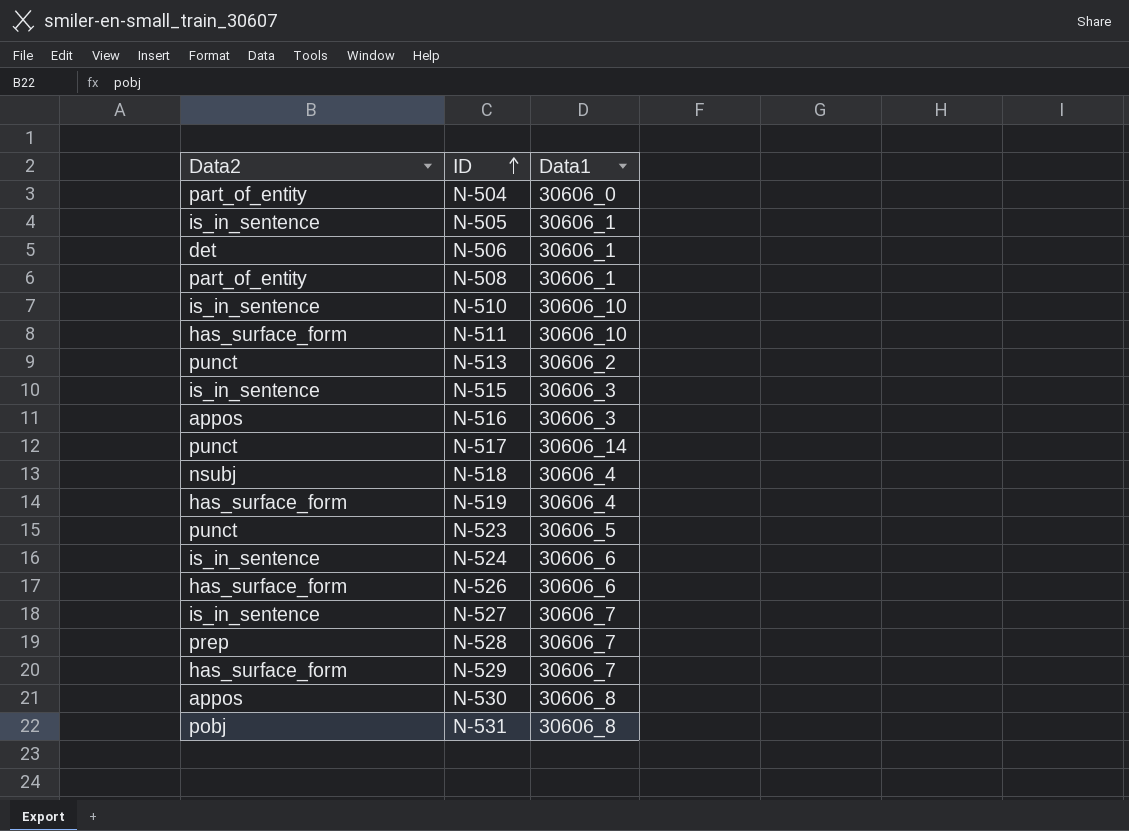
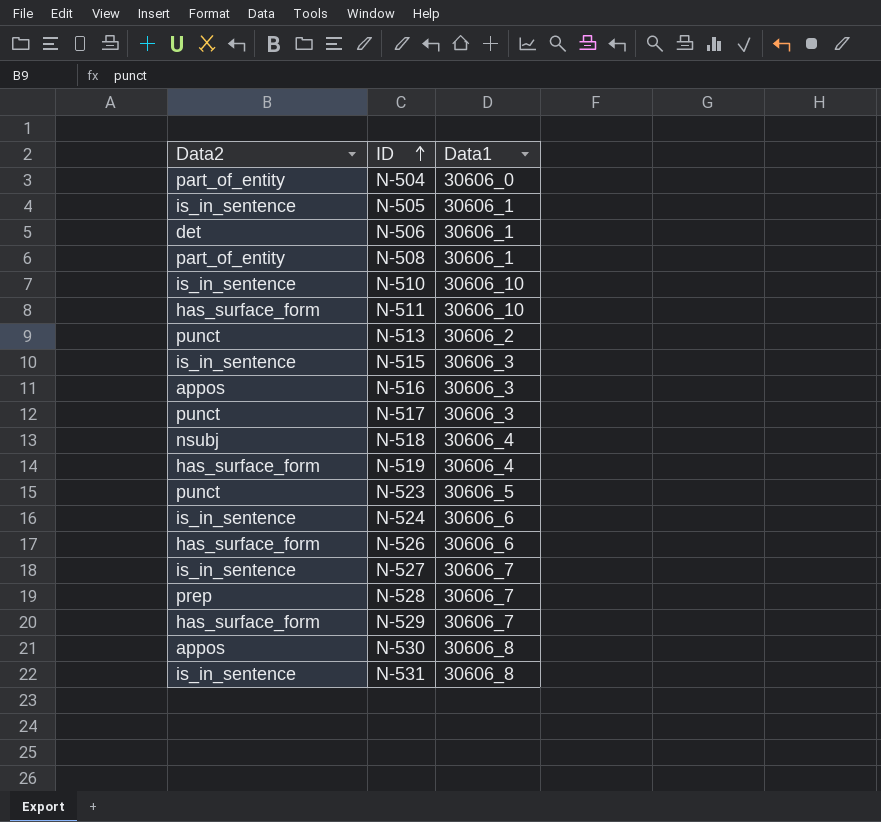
N-517 | Data1: 30606_14 -> 30606_3
N-531 | Data2: pobj -> is_in_sentence

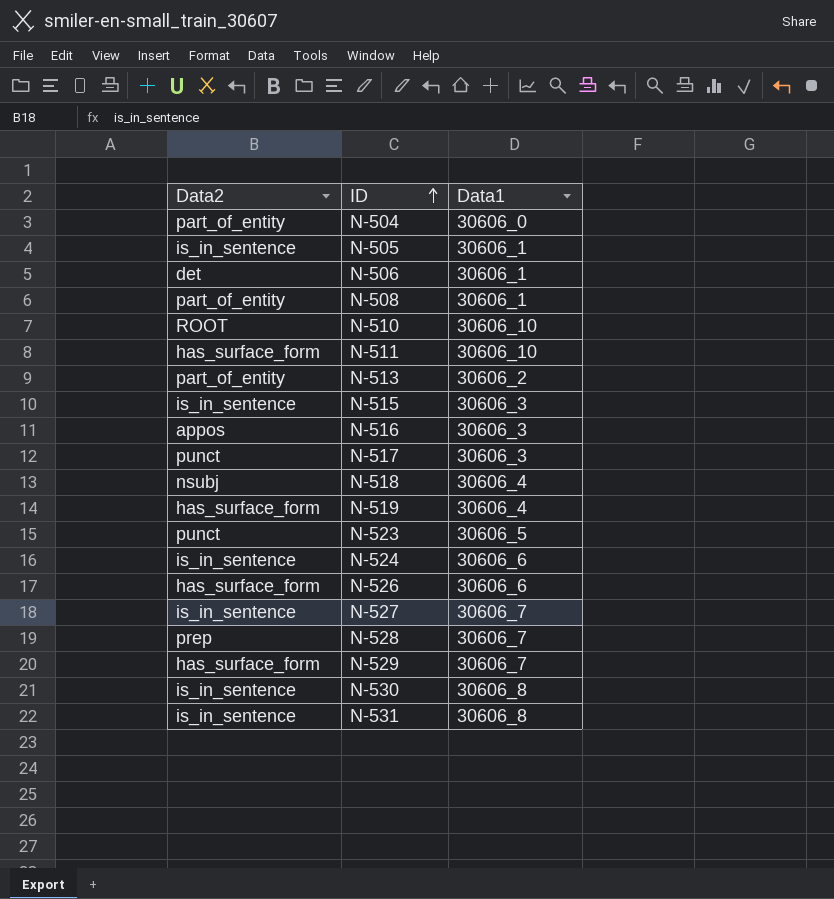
N-510 | Data2: is_in_sentence -> ROOT
N-513 | Data2: punct -> part_of_entity
N-530 | Data2: appos -> is_in_sentence

